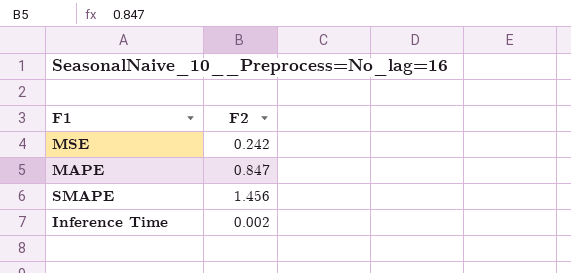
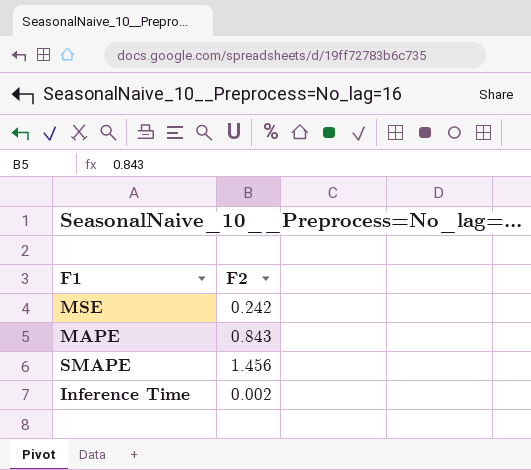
MAPE | F2: 0.847 -> 0.843

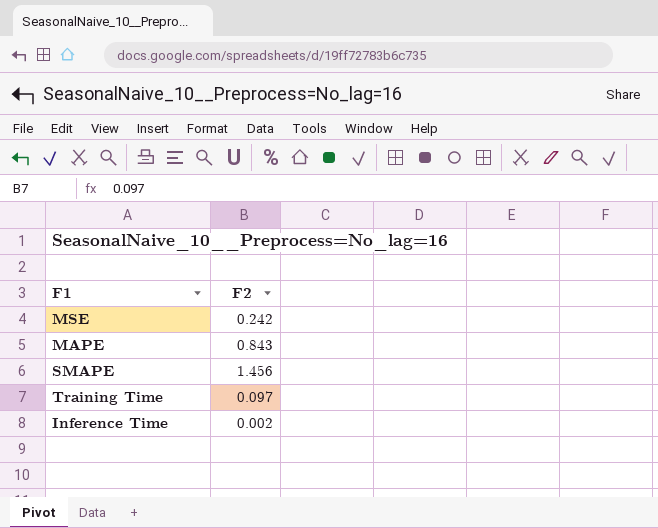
row Training Time: none -> 0.097

